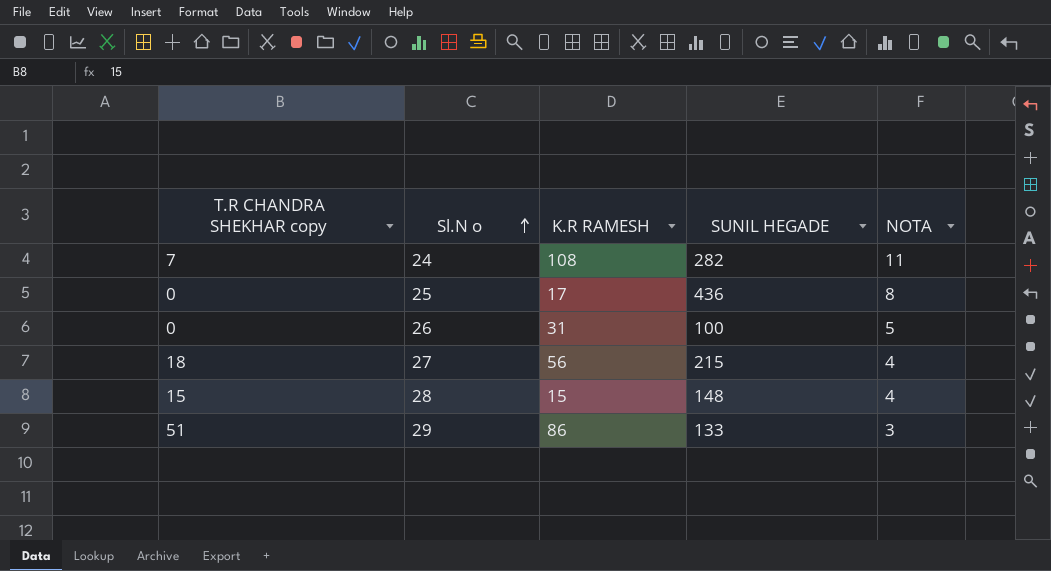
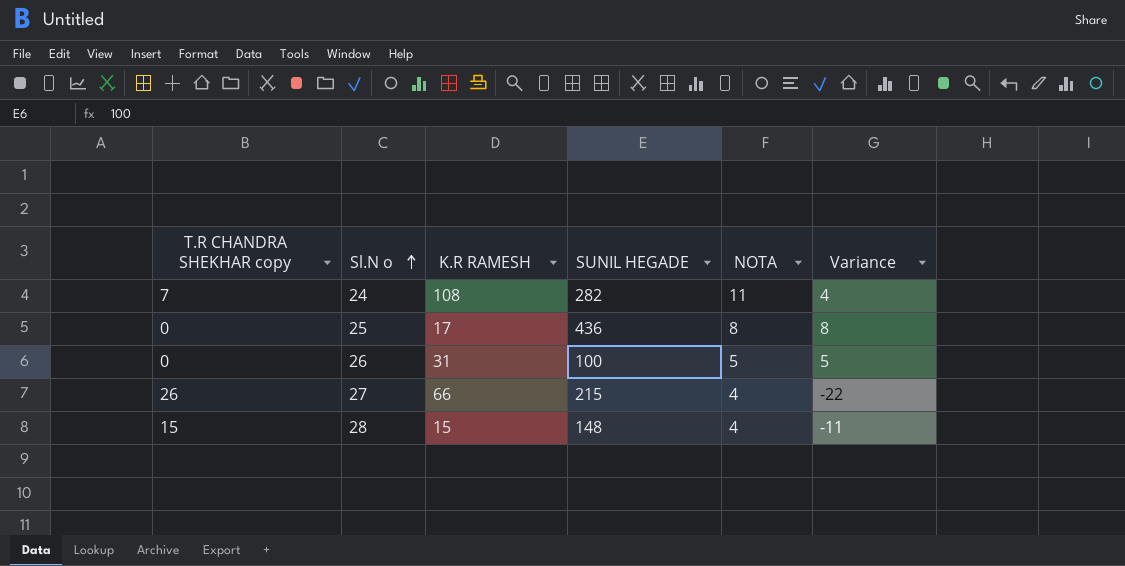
column Variance | formula: none -> [NOTA] - [T.R CHANDRA SHEKHAR copy]
row 29: 51 | 86 | 133 | 3 -> none
27 | T.R CHANDRA SHEKHAR copy: 18 -> 26
27 | K.R RAMESH: 56 -> 66

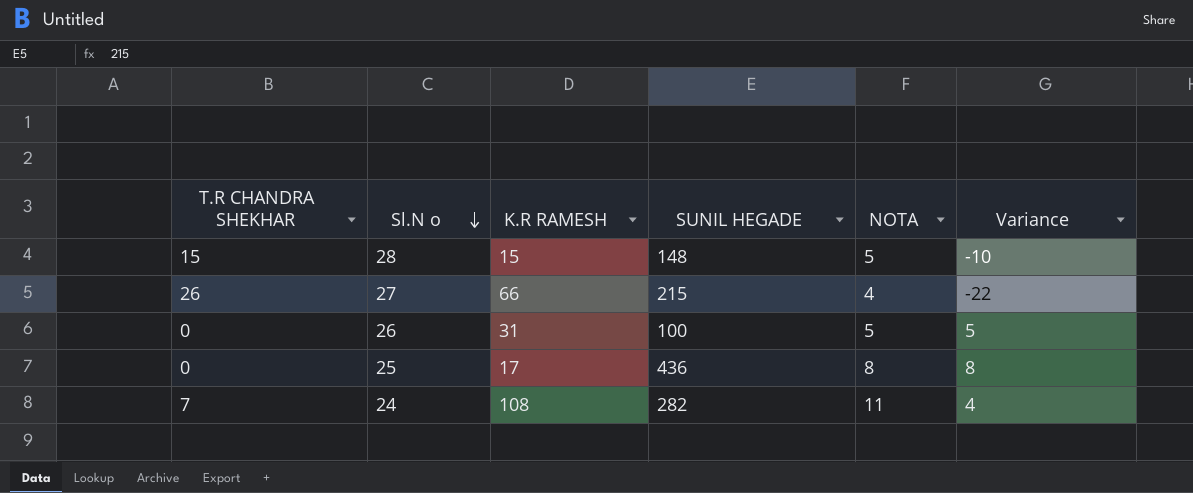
row order: Sl.N o ascending -> Sl.N o descending
column name: T.R CHANDRA SHEKHAR copy -> T.R CHANDRA SHEKHAR
28 | NOTA: 4 -> 5
28 | Variance: -11 -> -10

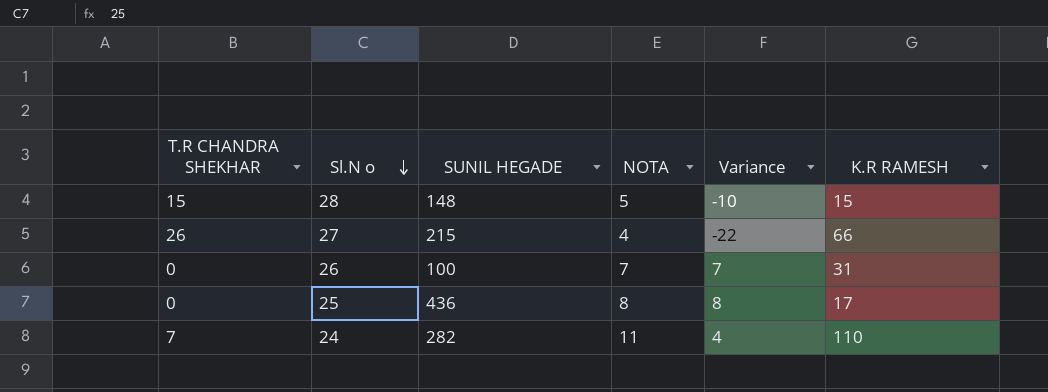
column K.R RAMESH | position: 3 -> 6
26 | NOTA: 5 -> 7
26 | Variance: 5 -> 7
24 | K.R RAMESH: 108 -> 110

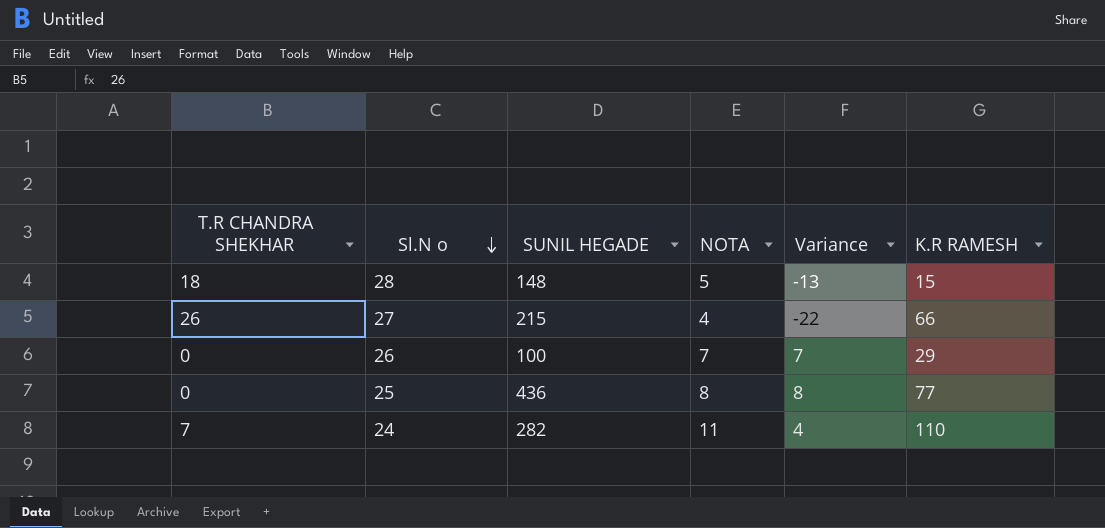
28 | T.R CHANDRA SHEKHAR: 15 -> 18
28 | Variance: -10 -> -13
26 | K.R RAMESH: 31 -> 29
25 | K.R RAMESH: 17 -> 77

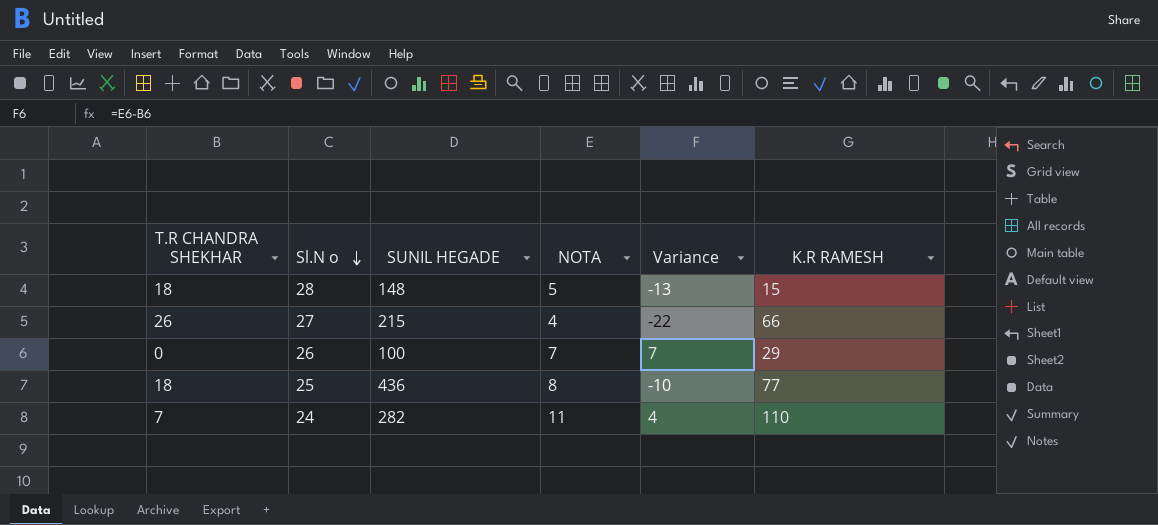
25 | T.R CHANDRA SHEKHAR: 0 -> 18
25 | Variance: 8 -> -10

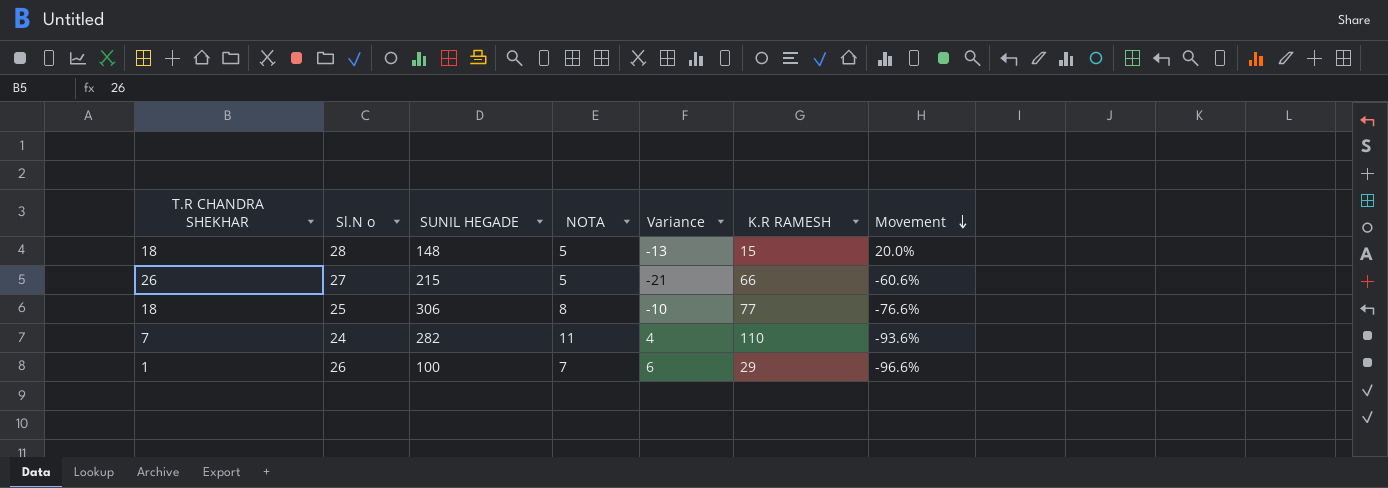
row order: Sl.N o descending -> Movement descending
column Movement | formula: none -> ([T.R CHANDRA SHEKHAR] - [K.R RAMESH]) / [K.R RAMESH]
27 | NOTA: 4 -> 5
27 | Variance: -22 -> -21
25 | SUNIL HEGADE: 436 -> 306
26 | T.R CHANDRA SHEKHAR: 0 -> 1
26 | Variance: 7 -> 6

